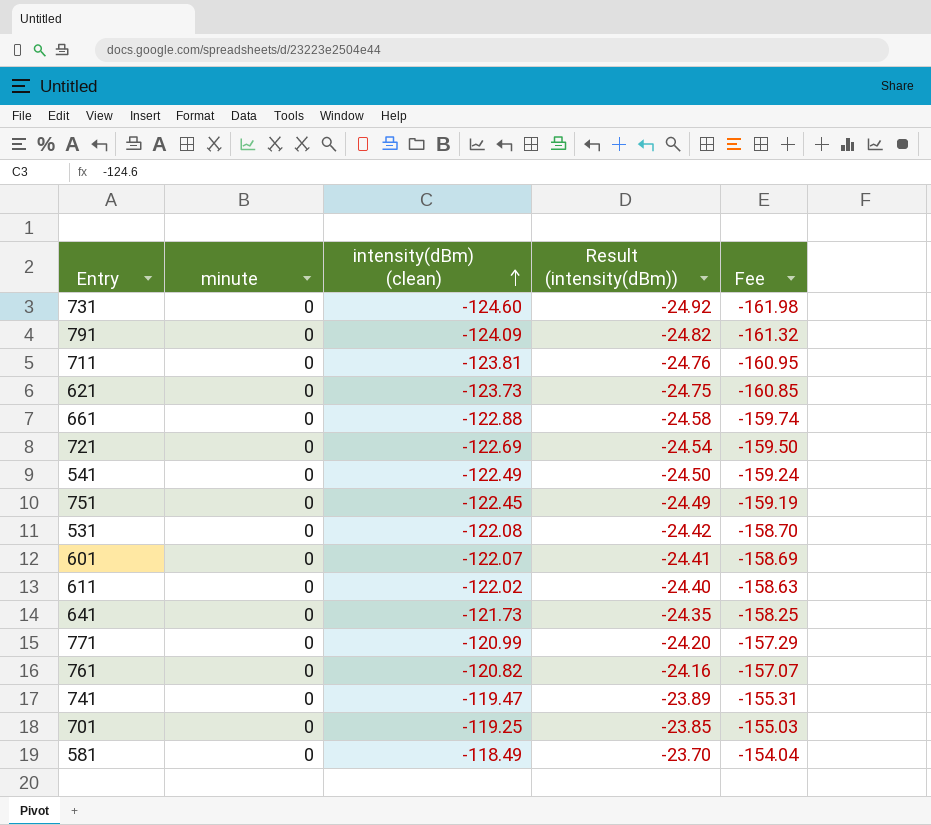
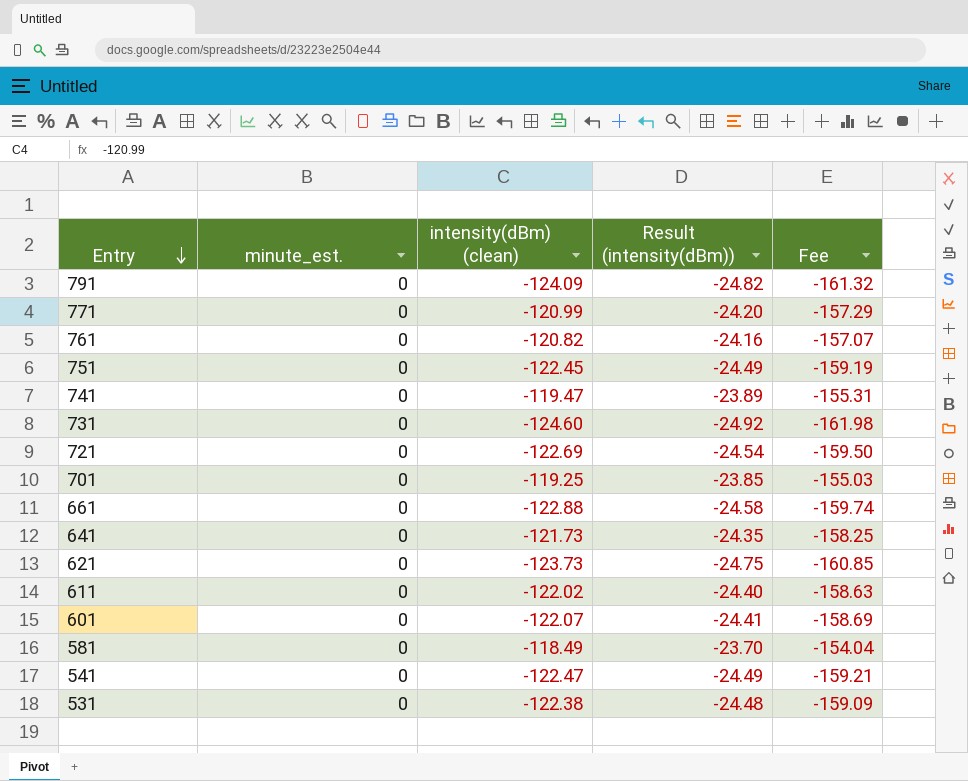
row order: intensity(dBm) (clean) ascending -> Entry descending
column name: minute -> minute_est.
row 711: 0 | -123.81 | -24.76 | -160.95 -> none
541 | intensity(dBm) (clean): -122.49 -> -122.47
541 | Result (intensity(dBm)): -24.50 -> -24.49
541 | Fee: -159.24 -> -159.21
531 | intensity(dBm) (clean): -122.08 -> -122.38
531 | Result (intensity(dBm)): -24.42 -> -24.48
531 | Fee: -158.70 -> -159.09

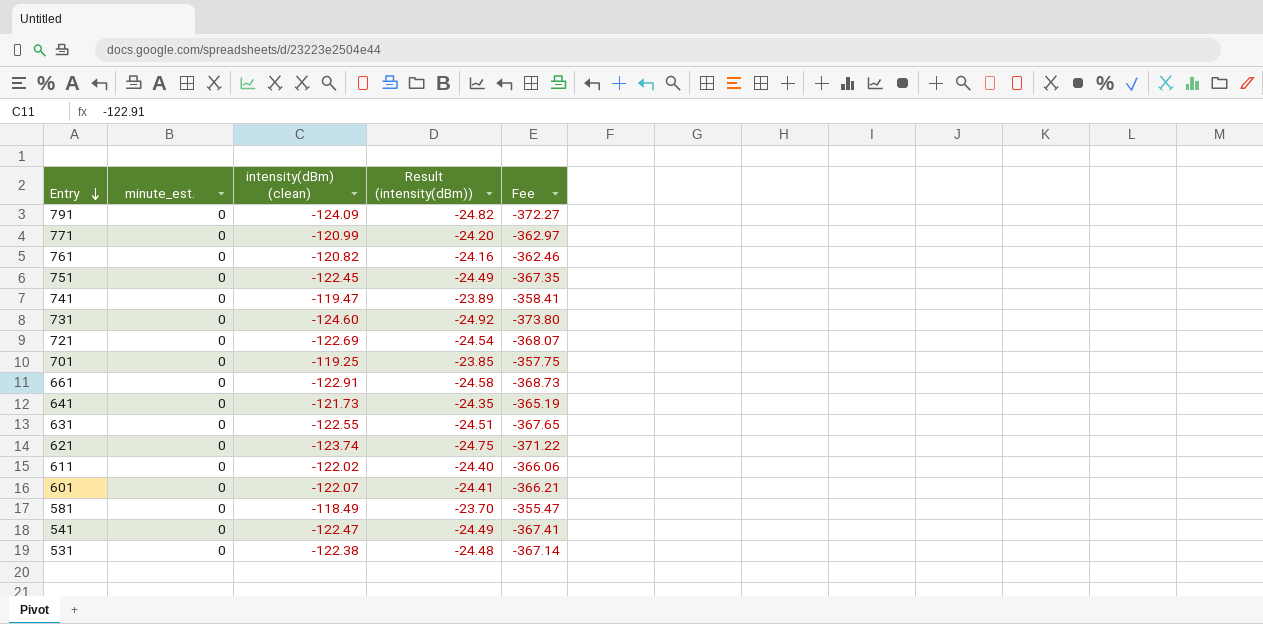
column Fee | formula: [intensity(dBm) (clean)] * 1.3 -> [intensity(dBm) (clean)] * 3
661 | intensity(dBm) (clean): -122.88 -> -122.91
row 631: none -> 0 | -122.55 | -24.51 | -367.65
621 | intensity(dBm) (clean): -123.73 -> -123.74

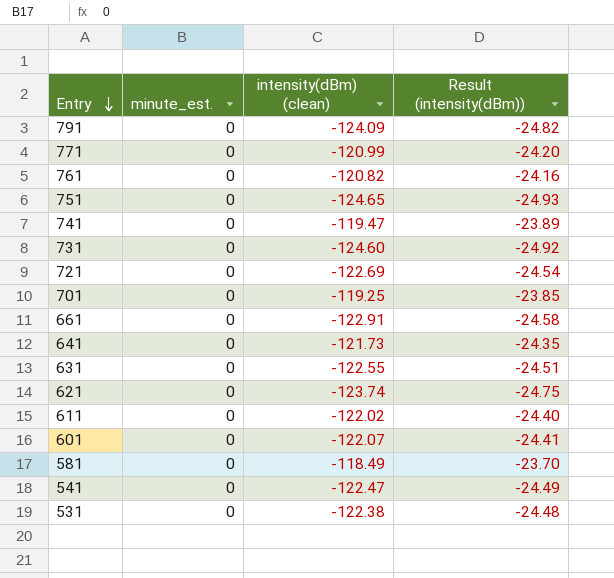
column Fee | formula: [intensity(dBm) (clean)] * 3 -> none
751 | intensity(dBm) (clean): -122.45 -> -124.65
751 | Result (intensity(dBm)): -24.49 -> -24.93

